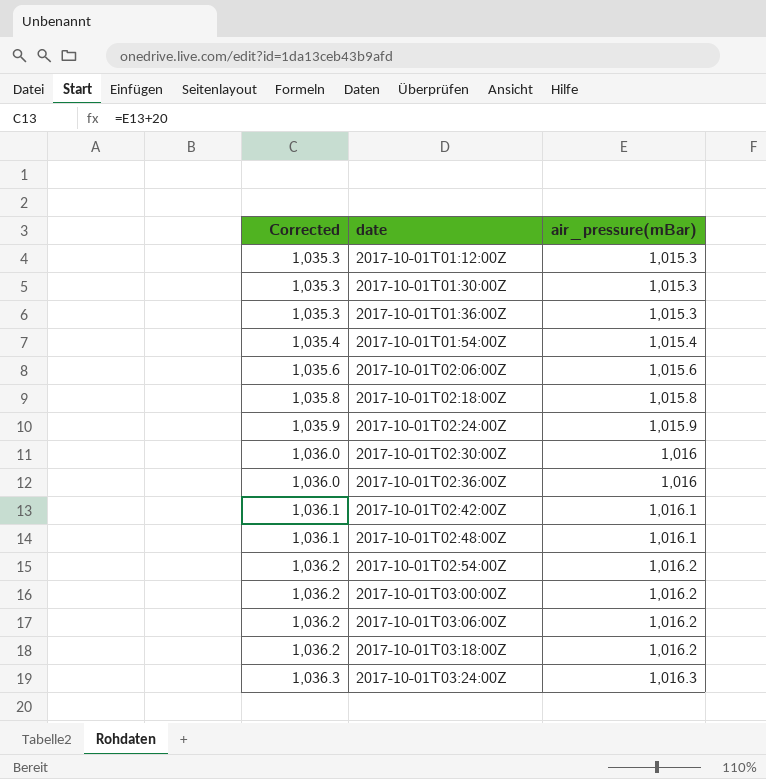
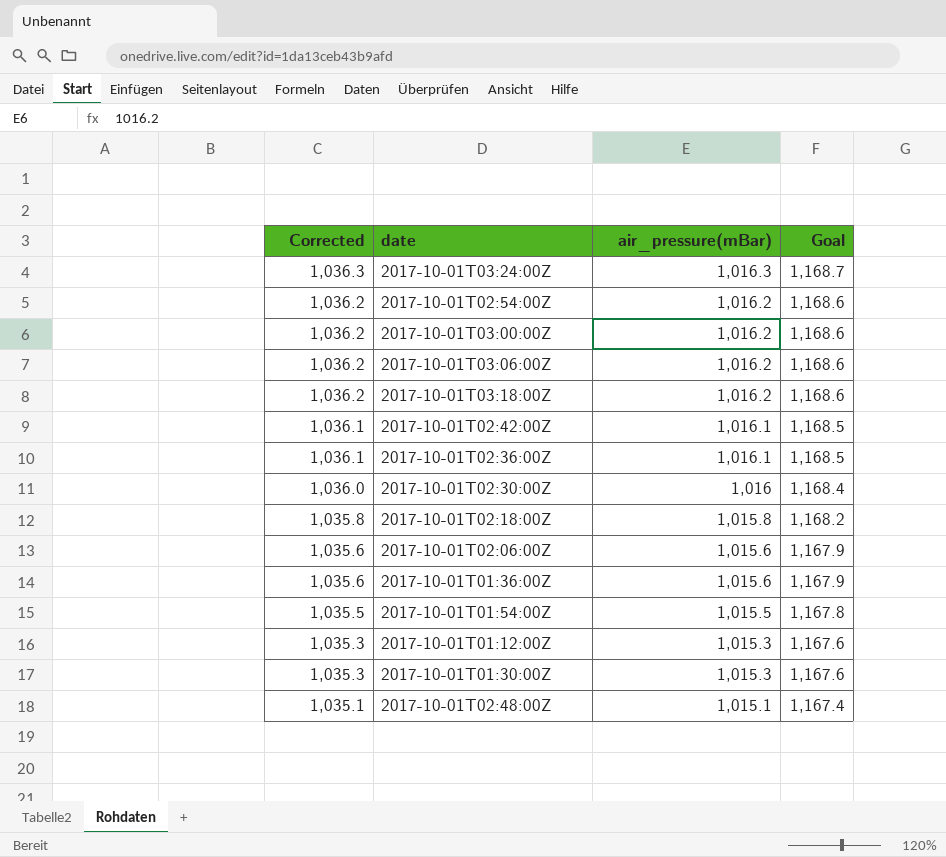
row order: Corrected ascending -> Corrected descending
column Goal | formula: none -> [air_pressure(mBar)] * 1.15
row 2017-10-01T02:24:00Z: 1,035.9 | 1,015.9 -> none
2017-10-01T02:36:00Z | Corrected: 1,036.0 -> 1,036.1
2017-10-01T02:36:00Z | air_pressure(mBar): 1,016 -> 1,016.1
2017-10-01T01:36:00Z | Corrected: 1,035.3 -> 1,035.6
2017-10-01T01:36:00Z | air_pressure(mBar): 1,015.3 -> 1,015.6
2017-10-01T01:54:00Z | Corrected: 1,035.4 -> 1,035.5
2017-10-01T01:54:00Z | air_pressure(mBar): 1,015.4 -> 1,015.5
2017-10-01T02:48:00Z | Corrected: 1,036.1 -> 1,035.1
2017-10-01T02:48:00Z | air_pressure(mBar): 1,016.1 -> 1,015.1

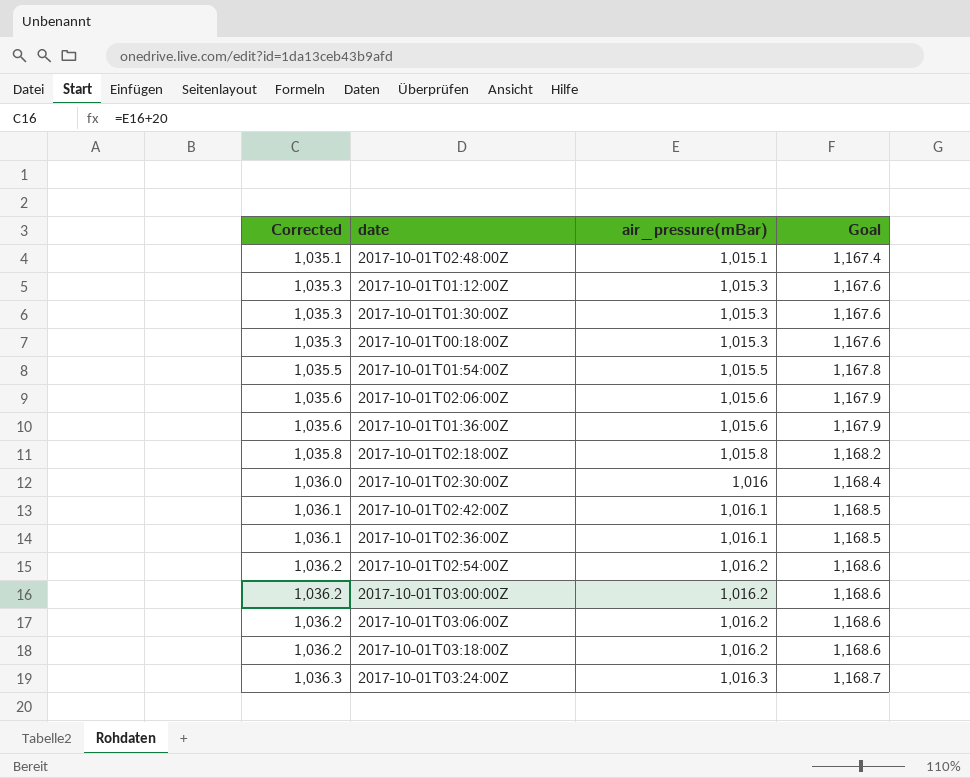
row order: Corrected descending -> Corrected ascending
row 2017-10-01T00:18:00Z: none -> 1,035.3 | 1,015.3 | 1,167.6

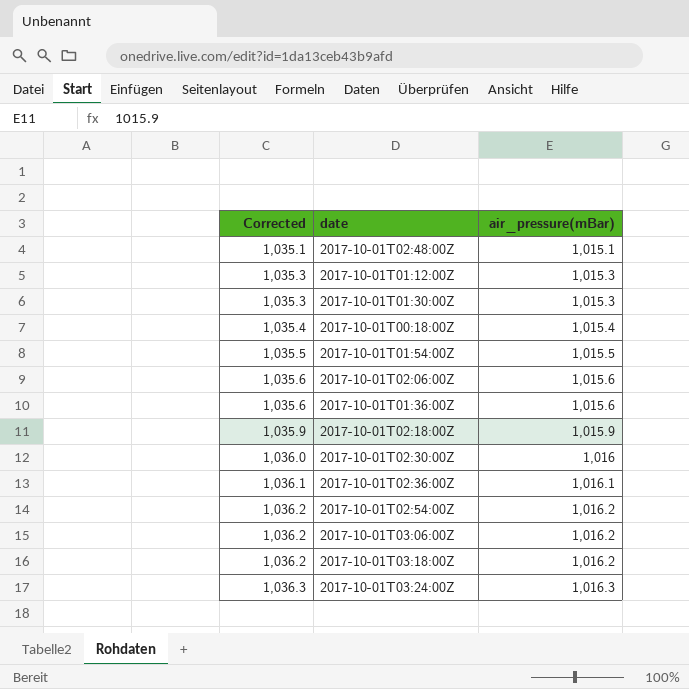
column Goal | formula: [air_pressure(mBar)] * 1.15 -> none
row 2017-10-01T02:42:00Z: 1,036.1 | 1,016.1 | 1,168.5 -> none
row 2017-10-01T03:00:00Z: 1,036.2 | 1,016.2 | 1,168.6 -> none
2017-10-01T00:18:00Z | Corrected: 1,035.3 -> 1,035.4
2017-10-01T00:18:00Z | air_pressure(mBar): 1,015.3 -> 1,015.4
2017-10-01T02:18:00Z | Corrected: 1,035.8 -> 1,035.9
2017-10-01T02:18:00Z | air_pressure(mBar): 1,015.8 -> 1,015.9

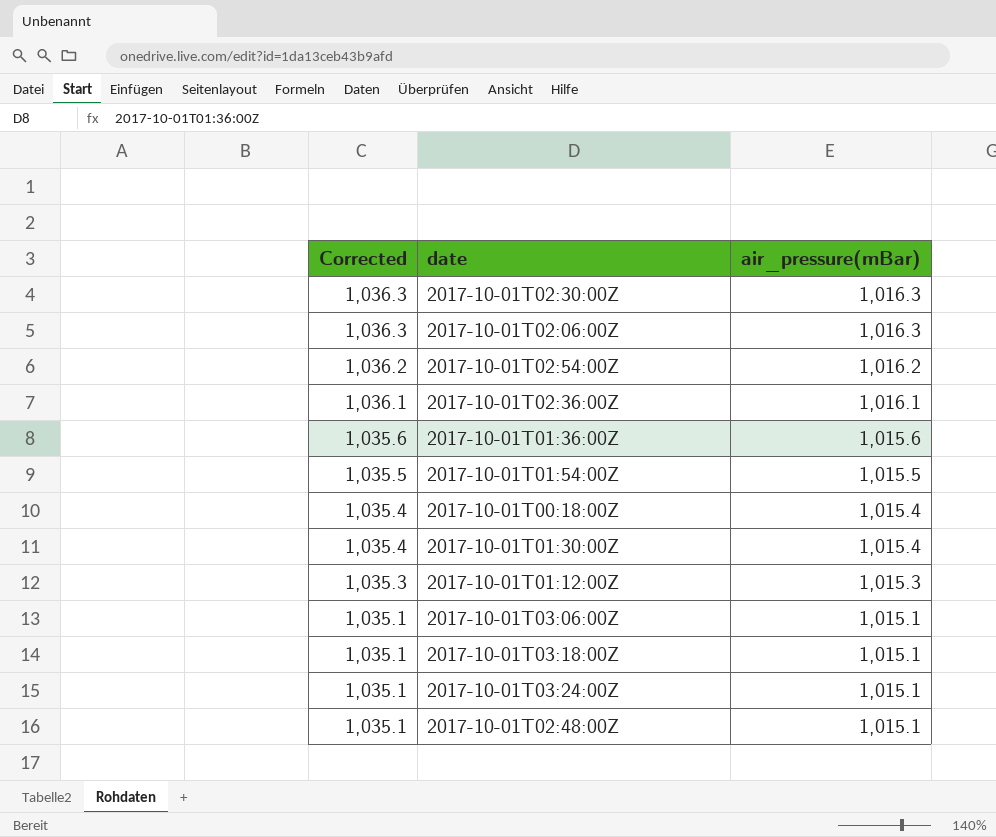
row order: Corrected ascending -> Corrected descending
row 2017-10-01T02:18:00Z: 1,035.9 | 1,015.9 -> none
2017-10-01T02:30:00Z | Corrected: 1,036.0 -> 1,036.3
2017-10-01T02:30:00Z | air_pressure(mBar): 1,016 -> 1,016.3
2017-10-01T02:06:00Z | Corrected: 1,035.6 -> 1,036.3
2017-10-01T02:06:00Z | air_pressure(mBar): 1,015.6 -> 1,016.3
2017-10-01T01:30:00Z | Corrected: 1,035.3 -> 1,035.4
2017-10-01T01:30:00Z | air_pressure(mBar): 1,015.3 -> 1,015.4
2017-10-01T03:06:00Z | Corrected: 1,036.2 -> 1,035.1
2017-10-01T03:06:00Z | air_pressure(mBar): 1,016.2 -> 1,015.1
2017-10-01T03:18:00Z | Corrected: 1,036.2 -> 1,035.1
2017-10-01T03:18:00Z | air_pressure(mBar): 1,016.2 -> 1,015.1
2017-10-01T03:24:00Z | Corrected: 1,036.3 -> 1,035.1
2017-10-01T03:24:00Z | air_pressure(mBar): 1,016.3 -> 1,015.1

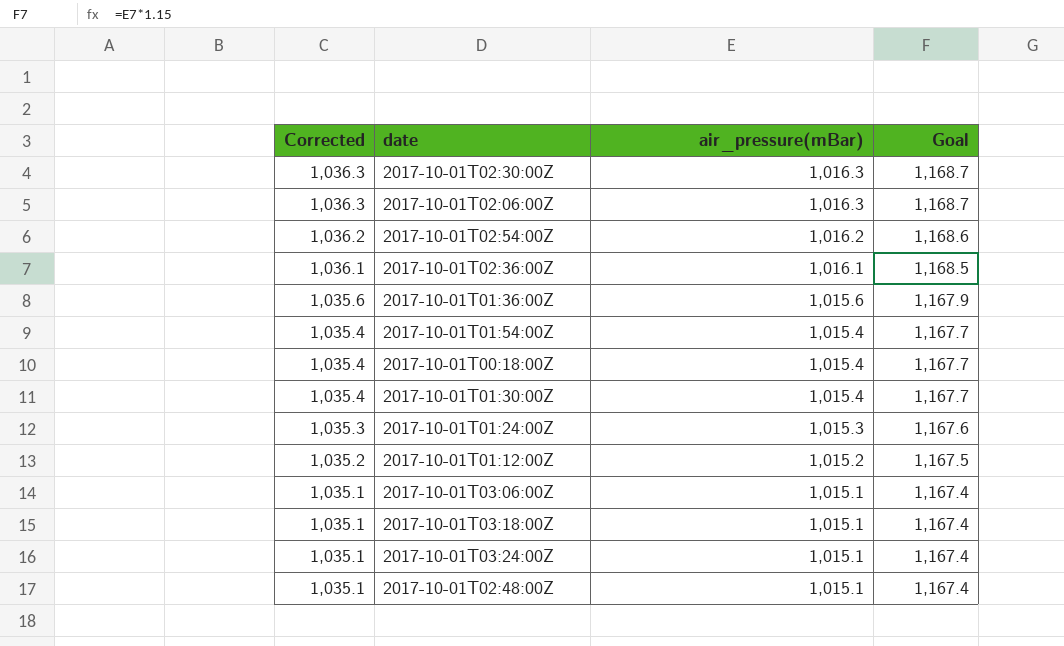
column Goal | formula: none -> [air_pressure(mBar)] * 1.15
2017-10-01T01:54:00Z | Corrected: 1,035.5 -> 1,035.4
2017-10-01T01:54:00Z | air_pressure(mBar): 1,015.5 -> 1,015.4
row 2017-10-01T01:24:00Z: none -> 1,035.3 | 1,015.3 | 1,167.6
2017-10-01T01:12:00Z | Corrected: 1,035.3 -> 1,035.2
2017-10-01T01:12:00Z | air_pressure(mBar): 1,015.3 -> 1,015.2

